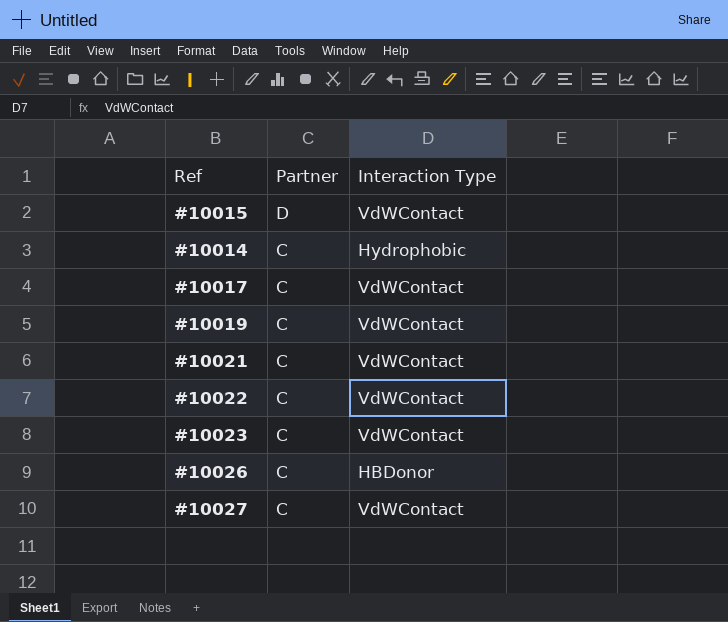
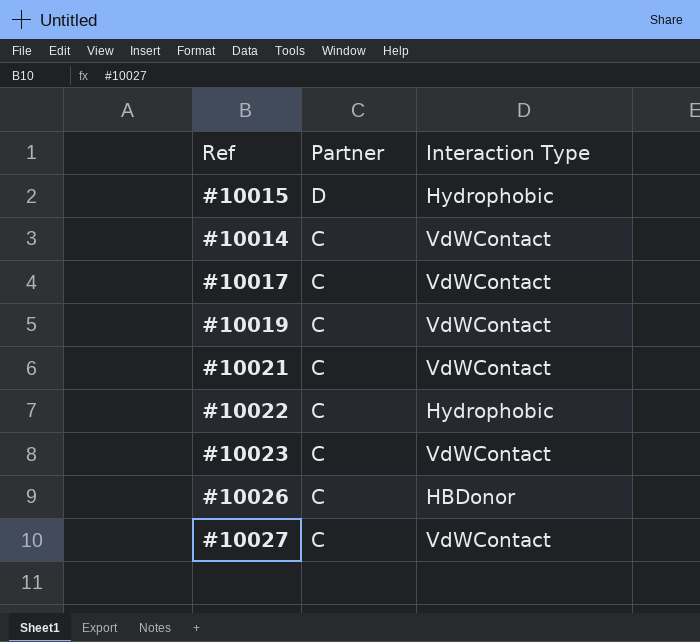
#10015 | Interaction Type: VdWContact -> Hydrophobic
#10014 | Interaction Type: Hydrophobic -> VdWContact
#10022 | Interaction Type: VdWContact -> Hydrophobic

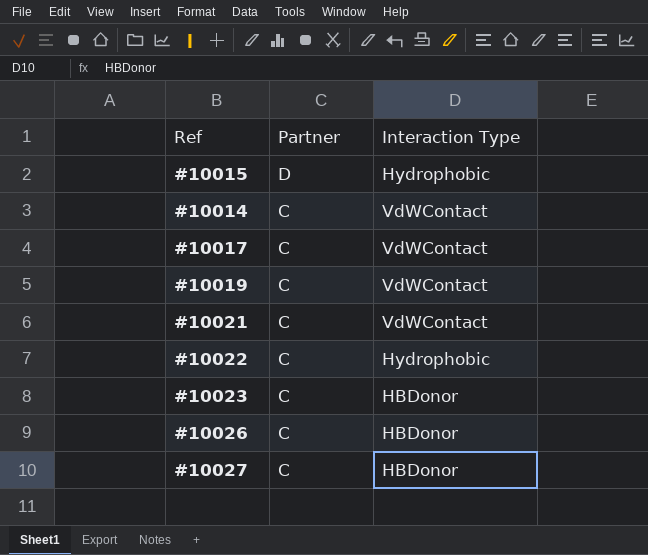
#10023 | Interaction Type: VdWContact -> HBDonor
#10027 | Interaction Type: VdWContact -> HBDonor

